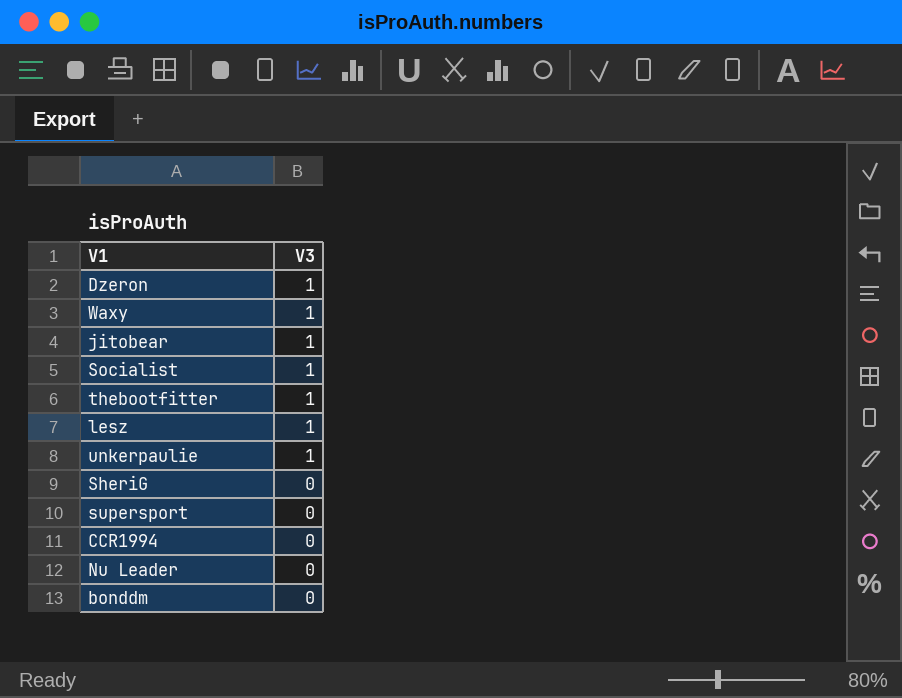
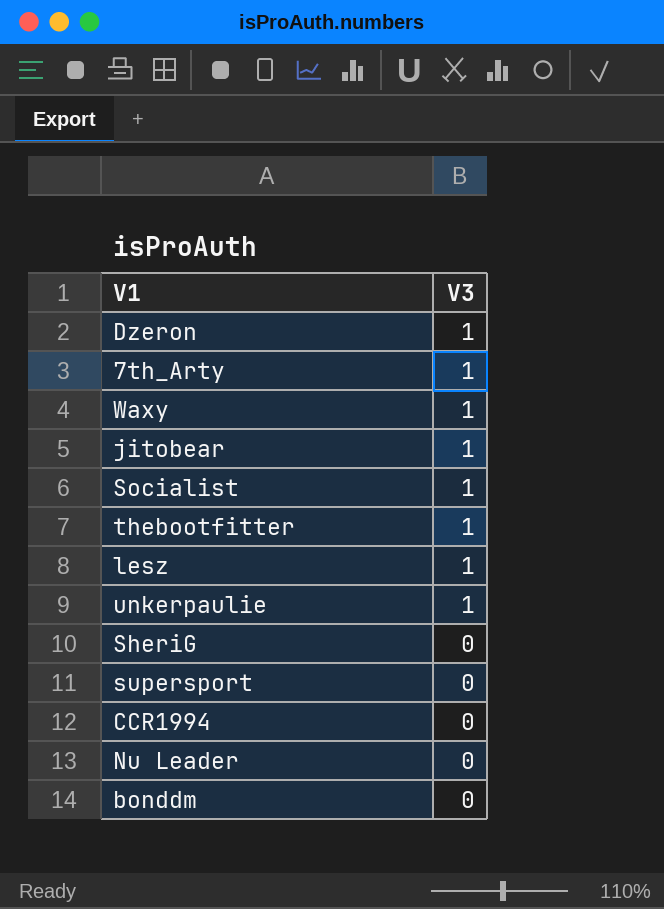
row 7th_Arty: none -> 1

